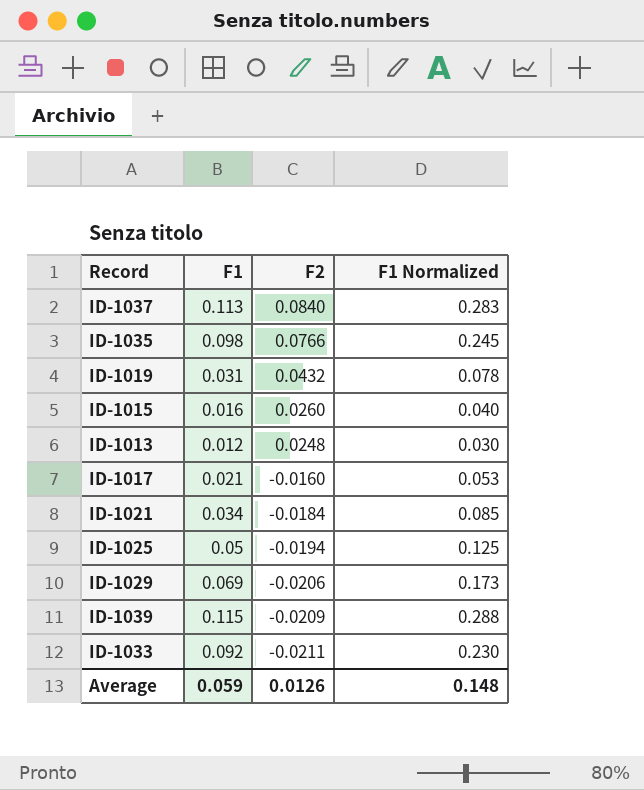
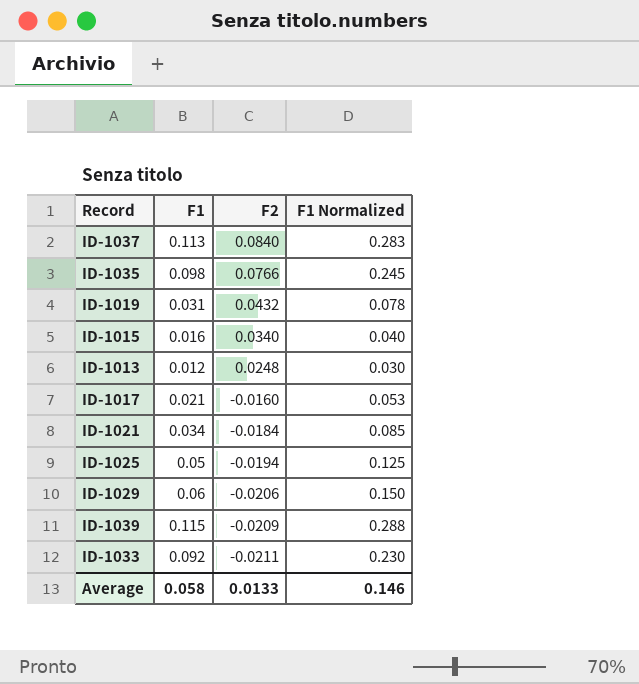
ID-1015 | F2: 0.0260 -> 0.0340
ID-1029 | F1: 0.069 -> 0.06
ID-1029 | F1 Normalized: 0.173 -> 0.150
Average | F1: 0.059 -> 0.058
Average | F2: 0.0126 -> 0.0133
Average | F1 Normalized: 0.148 -> 0.146

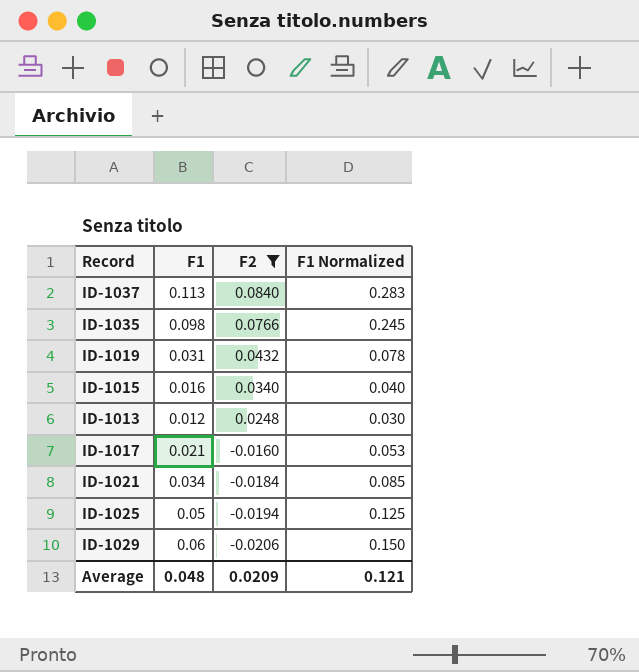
filter: none -> F2 >= -0.0206
Average | F1: 0.058 -> 0.048
Average | F2: 0.0133 -> 0.0209
Average | F1 Normalized: 0.146 -> 0.121

